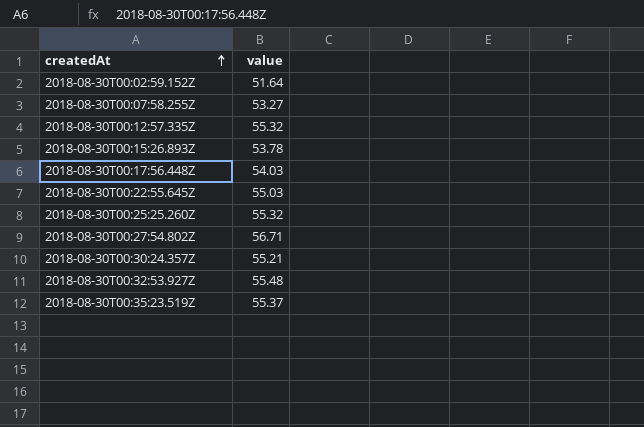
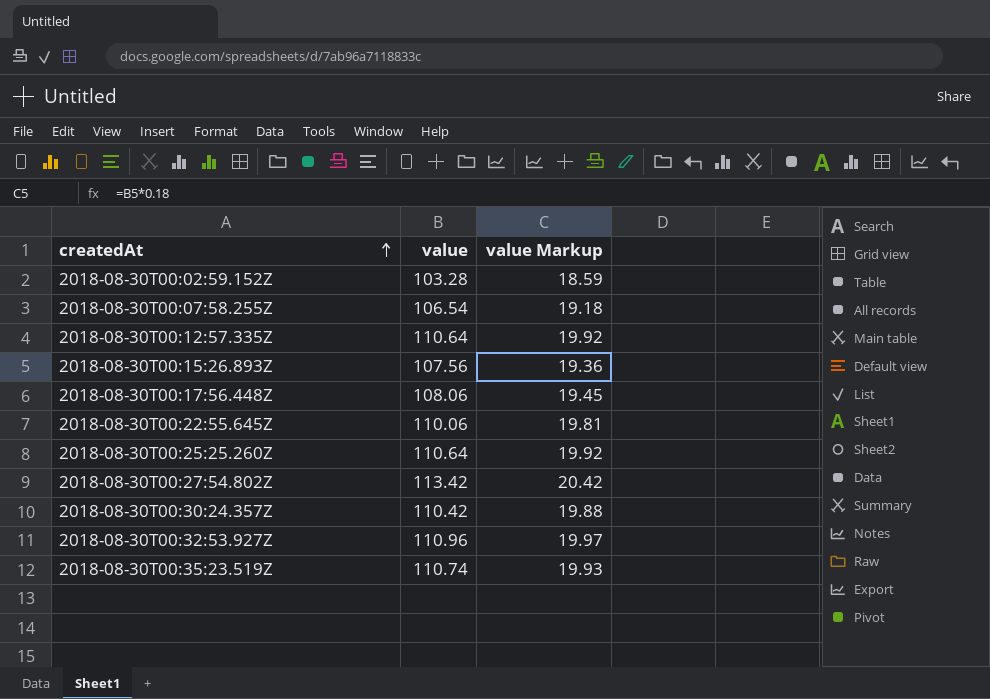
column value Markup | formula: none -> [value] * 0.18
2018-08-30T00:02:59.152Z | value: 51.64 -> 103.28
2018-08-30T00:07:58.255Z | value: 53.27 -> 106.54
2018-08-30T00:12:57.335Z | value: 55.32 -> 110.64
2018-08-30T00:15:26.893Z | value: 53.78 -> 107.56
2018-08-30T00:17:56.448Z | value: 54.03 -> 108.06
2018-08-30T00:22:55.645Z | value: 55.03 -> 110.06
2018-08-30T00:25:25.260Z | value: 55.32 -> 110.64
2018-08-30T00:27:54.802Z | value: 56.71 -> 113.42
2018-08-30T00:30:24.357Z | value: 55.21 -> 110.42
2018-08-30T00:32:53.927Z | value: 55.48 -> 110.96
2018-08-30T00:35:23.519Z | value: 55.37 -> 110.74

